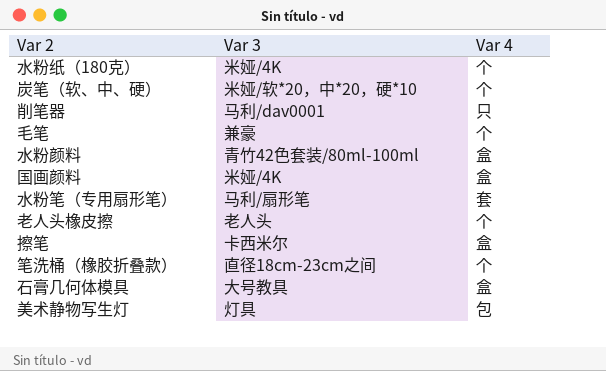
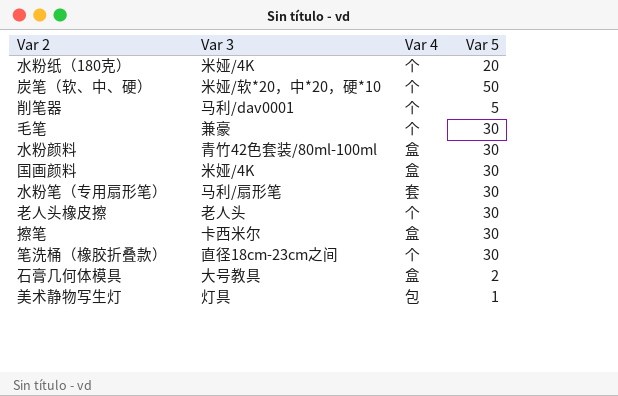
column Var 5 | position: none -> 4
削笔器 | Var 4: 只 -> 个

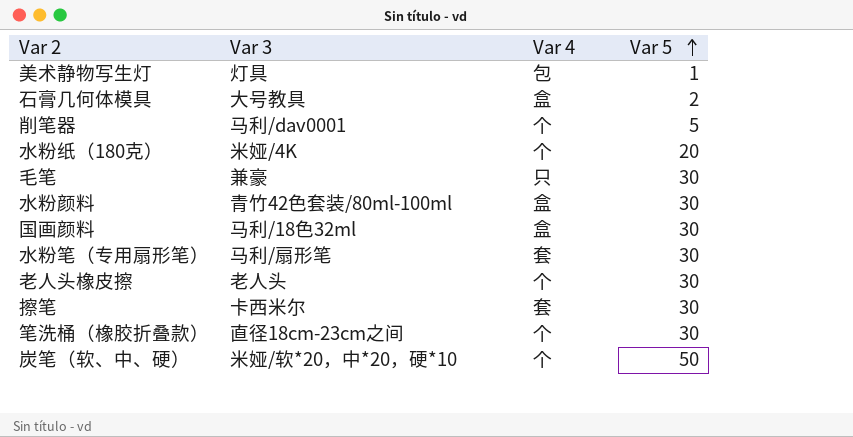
row order: none -> Var 5 ascending
毛笔 | Var 4: 个 -> 只
国画颜料 | Var 3: 米娅/4K -> 马利/18色32ml
擦笔 | Var 4: 盒 -> 套

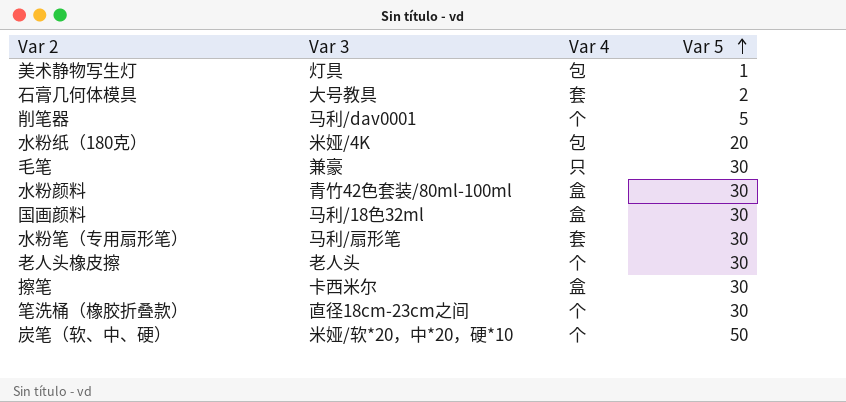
石膏几何体模具 | Var 4: 盒 -> 套
水粉纸（180克） | Var 4: 个 -> 包
擦笔 | Var 4: 套 -> 盒

